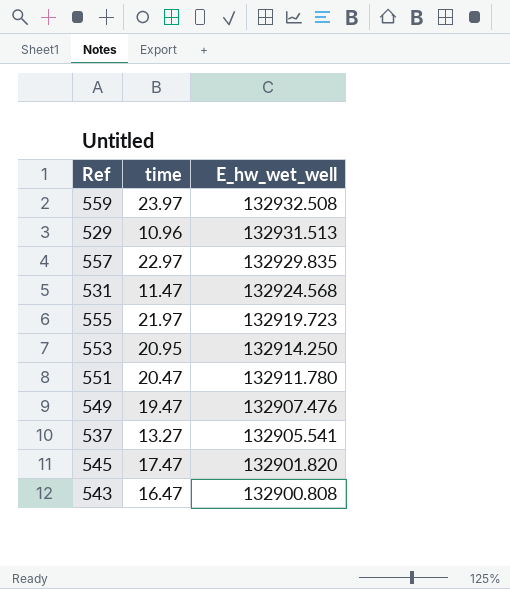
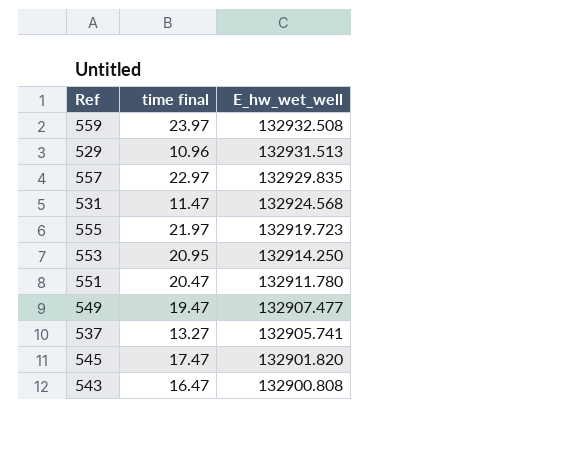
column name: time -> time final
549 | E_hw_wet_well: 132907.476 -> 132907.477
537 | E_hw_wet_well: 132905.541 -> 132905.741

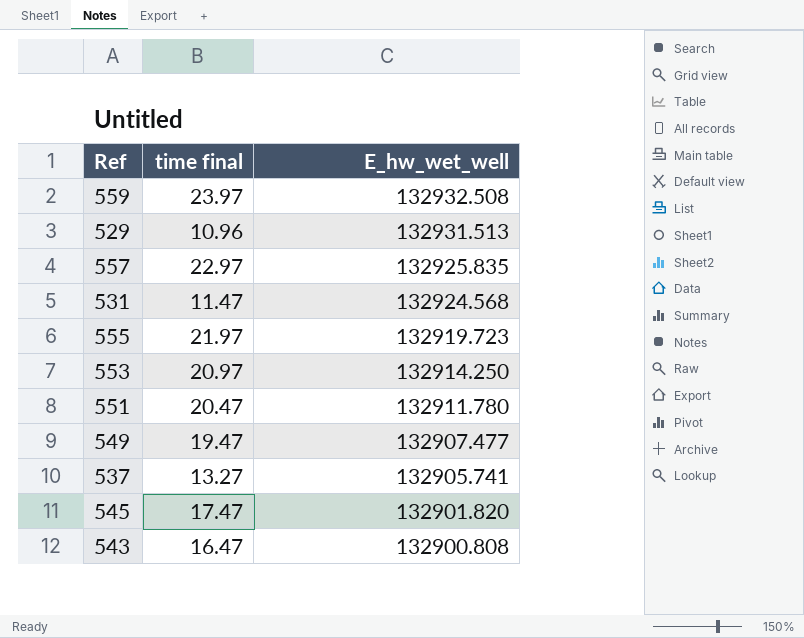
557 | E_hw_wet_well: 132929.835 -> 132925.835
553 | time final: 20.95 -> 20.97

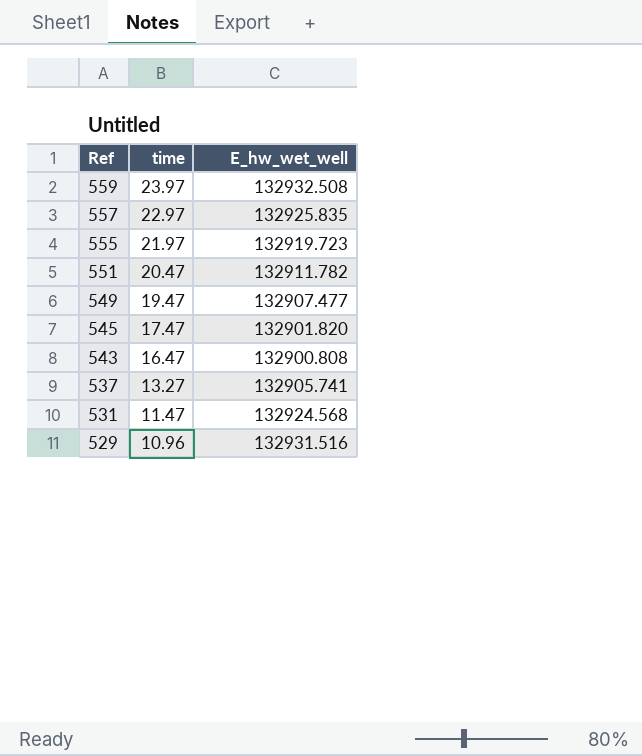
row order: E_hw_wet_well descending -> Ref descending
column name: time final -> time
row 553: 20.97 | 132914.250 -> none
551 | E_hw_wet_well: 132911.780 -> 132911.782
529 | E_hw_wet_well: 132931.513 -> 132931.516

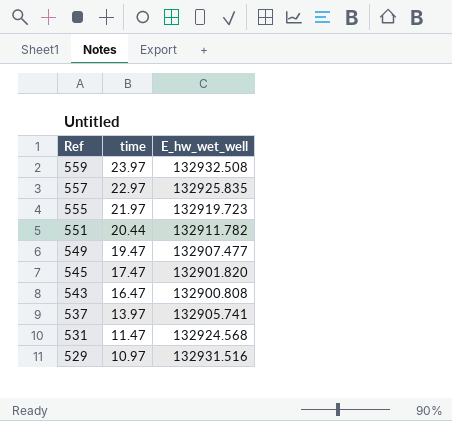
551 | time: 20.47 -> 20.44
537 | time: 13.27 -> 13.97
529 | time: 10.96 -> 10.97

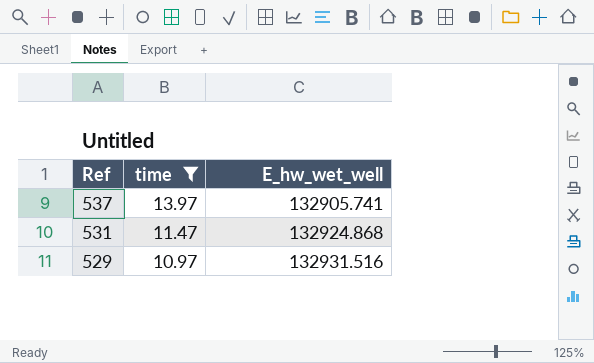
filter: none -> time <= 13.97
531 | E_hw_wet_well: 132924.568 -> 132924.868

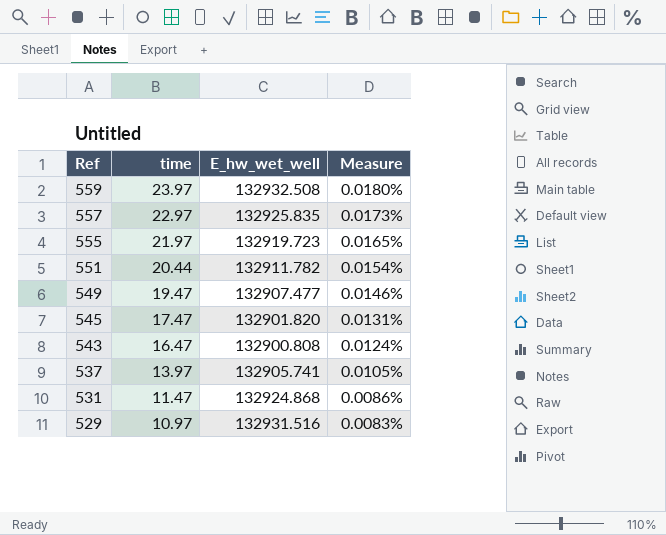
filter: time <= 13.97 -> none
column Measure | formula: none -> [time] / [E_hw_wet_well]

